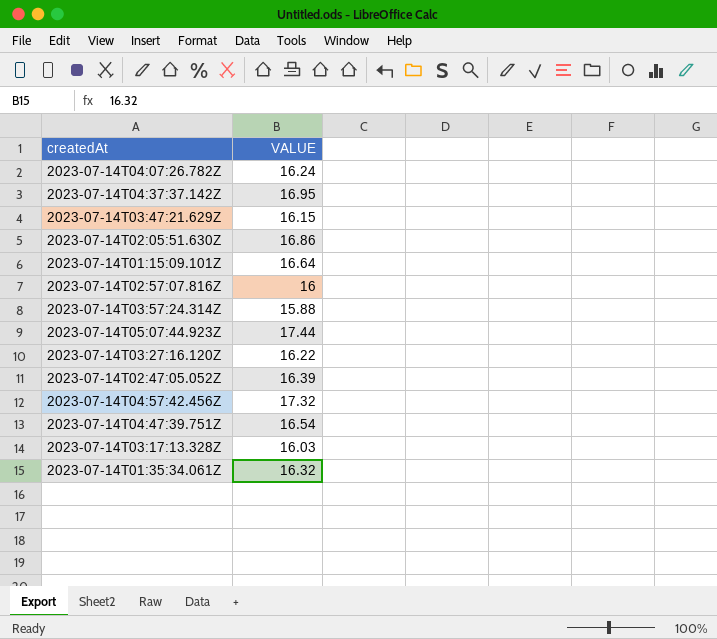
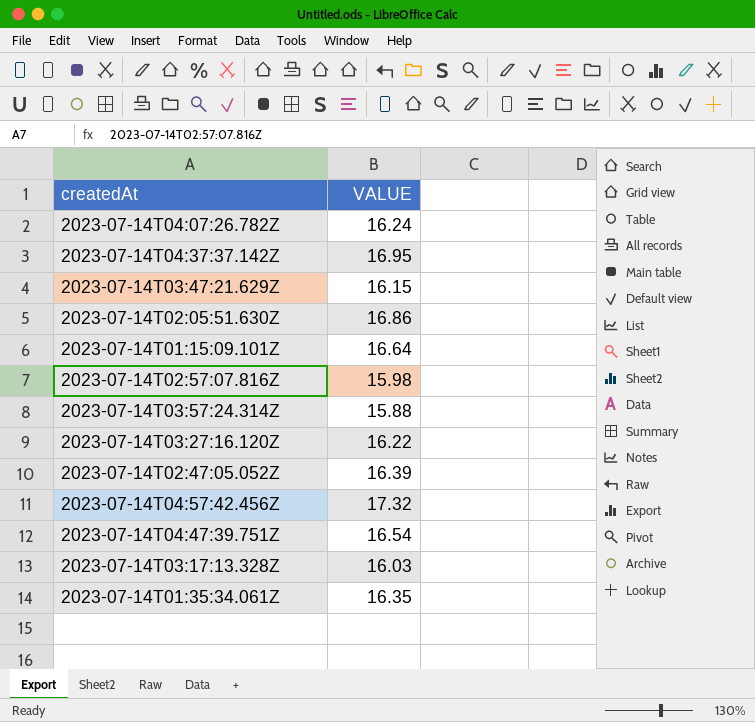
row 2023-07-14T05:07:44.923Z: 17.44 -> none
2023-07-14T02:57:07.816Z | VALUE: 16 -> 15.98
2023-07-14T01:35:34.061Z | VALUE: 16.32 -> 16.35

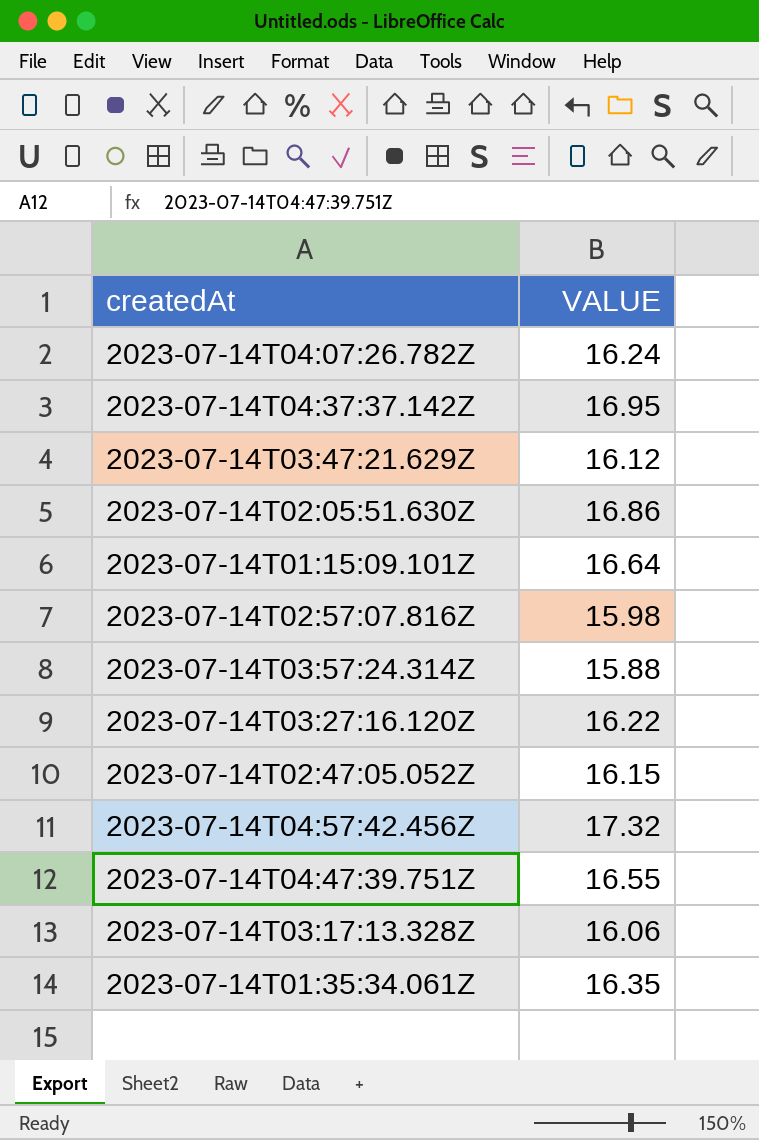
2023-07-14T03:47:21.629Z | VALUE: 16.15 -> 16.12
2023-07-14T02:47:05.052Z | VALUE: 16.39 -> 16.15
2023-07-14T04:47:39.751Z | VALUE: 16.54 -> 16.55
2023-07-14T03:17:13.328Z | VALUE: 16.03 -> 16.06

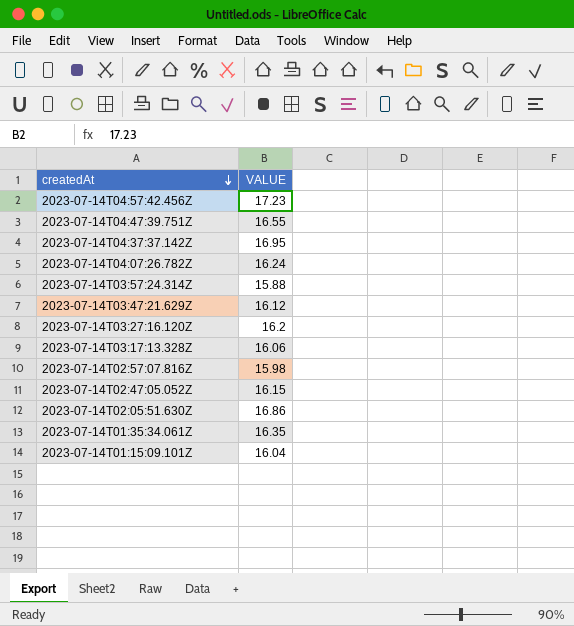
row order: none -> createdAt descending
2023-07-14T04:57:42.456Z | VALUE: 17.32 -> 17.23
2023-07-14T03:27:16.120Z | VALUE: 16.22 -> 16.2
2023-07-14T01:15:09.101Z | VALUE: 16.64 -> 16.04

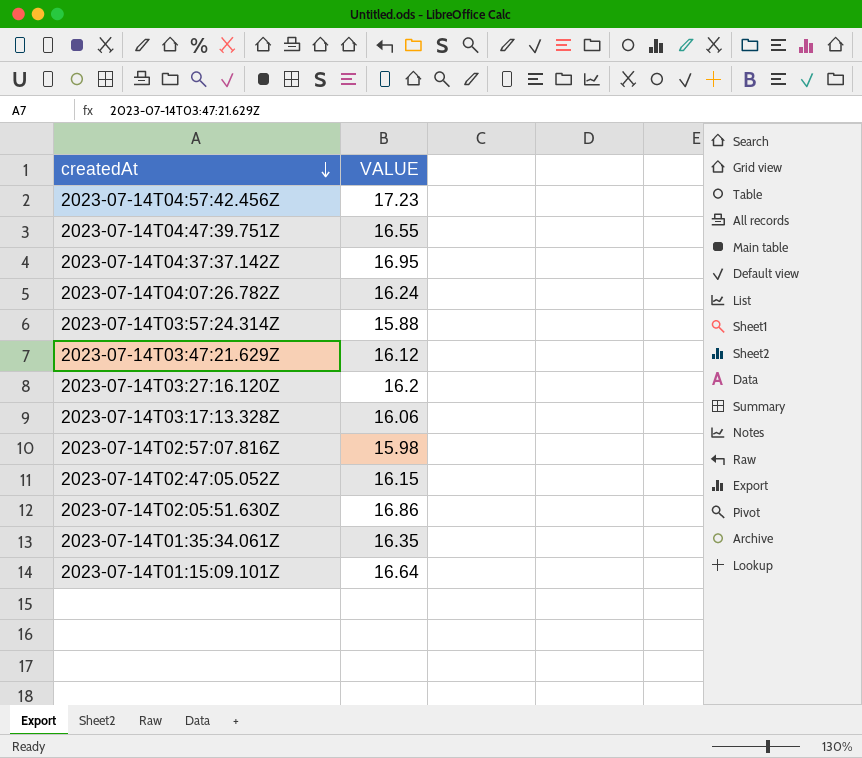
2023-07-14T01:15:09.101Z | VALUE: 16.04 -> 16.64

